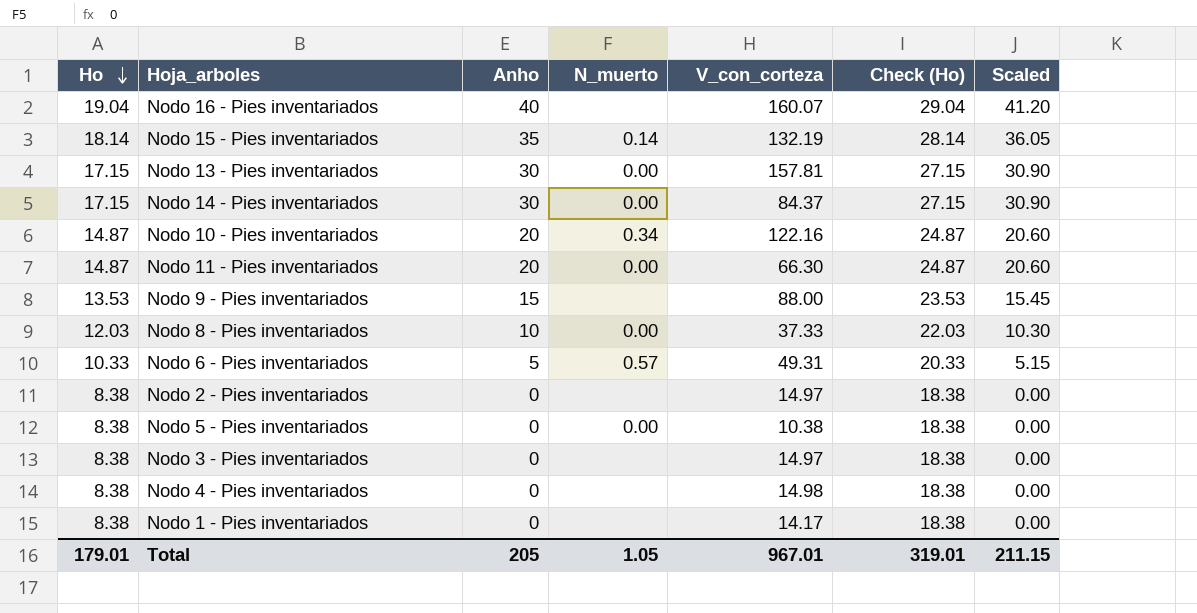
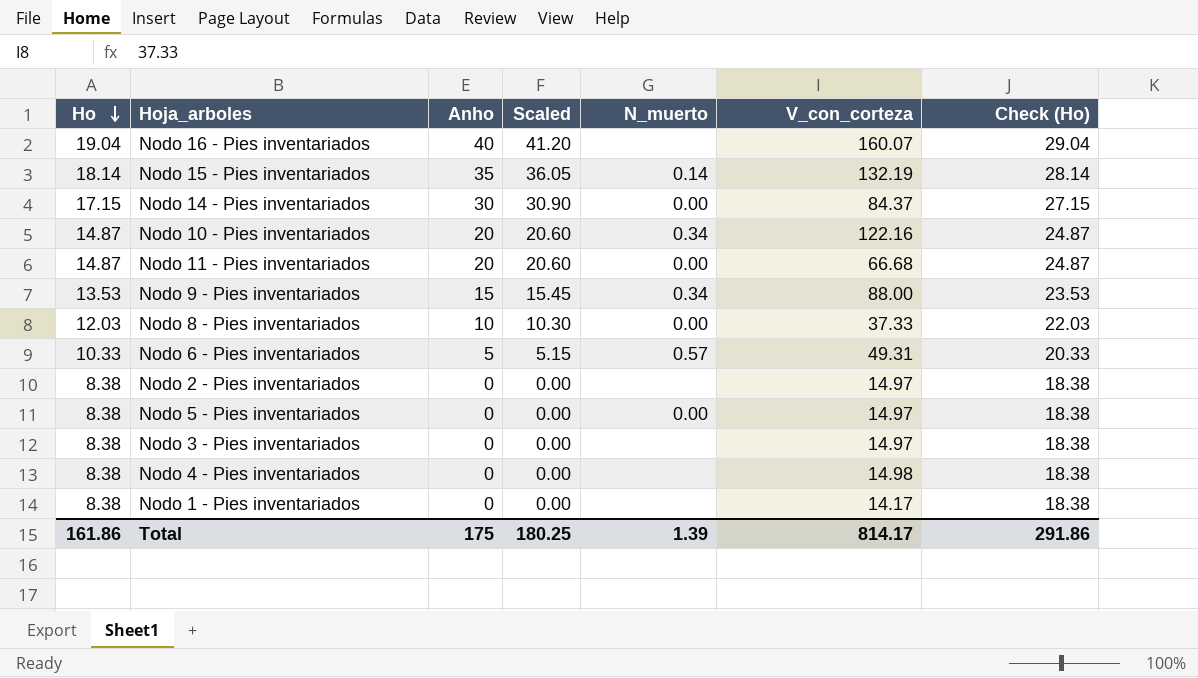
column Scaled | position: 7 -> 4
row Nodo 13 - Pies inventariados: 17.15 | 30 | 0.00 | 157.81 | 27.15 | 30.90 -> none
Nodo 11 - Pies inventariados | V_con_corteza: 66.30 -> 66.68
Nodo 9 - Pies inventariados | N_muerto: none -> 0.34
Nodo 5 - Pies inventariados | V_con_corteza: 10.38 -> 14.97
Total | Ho: 179.01 -> 161.86
Total | Anho: 205 -> 175
Total | Scaled: 211.15 -> 180.25
Total | N_muerto: 1.05 -> 1.39
Total | V_con_corteza: 967.01 -> 814.17
Total | Check (Ho): 319.01 -> 291.86

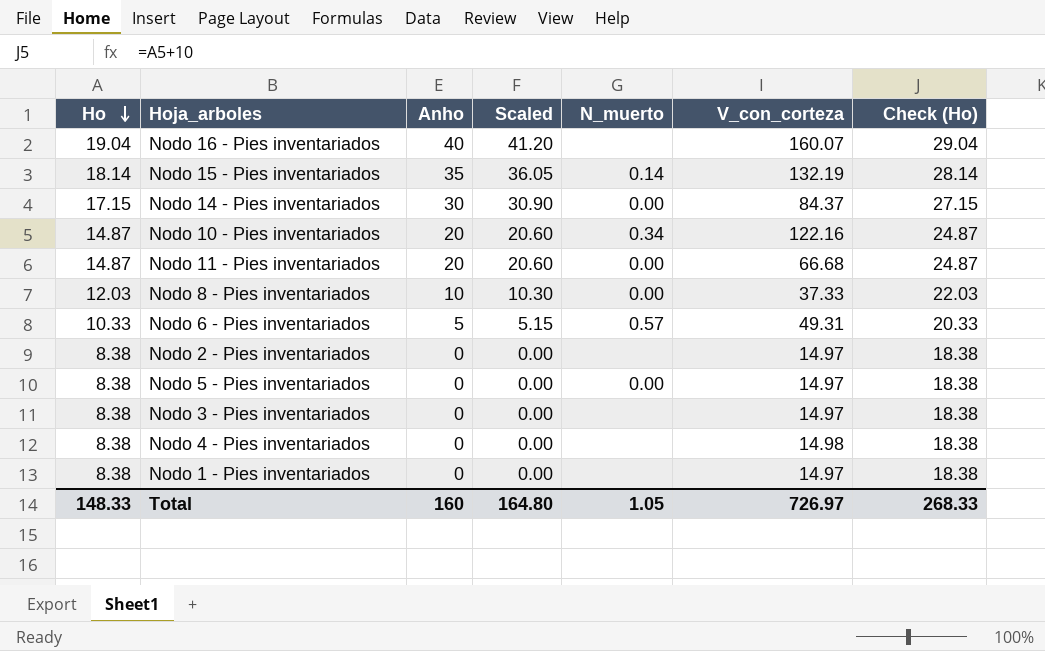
row Nodo 9 - Pies inventariados: 13.53 | 15 | 15.45 | 0.34 | 88.00 | 23.53 -> none
Nodo 1 - Pies inventariados | V_con_corteza: 14.17 -> 14.97
Total | Ho: 161.86 -> 148.33
Total | Anho: 175 -> 160
Total | Scaled: 180.25 -> 164.80
Total | N_muerto: 1.39 -> 1.05
Total | V_con_corteza: 814.17 -> 726.97
Total | Check (Ho): 291.86 -> 268.33

